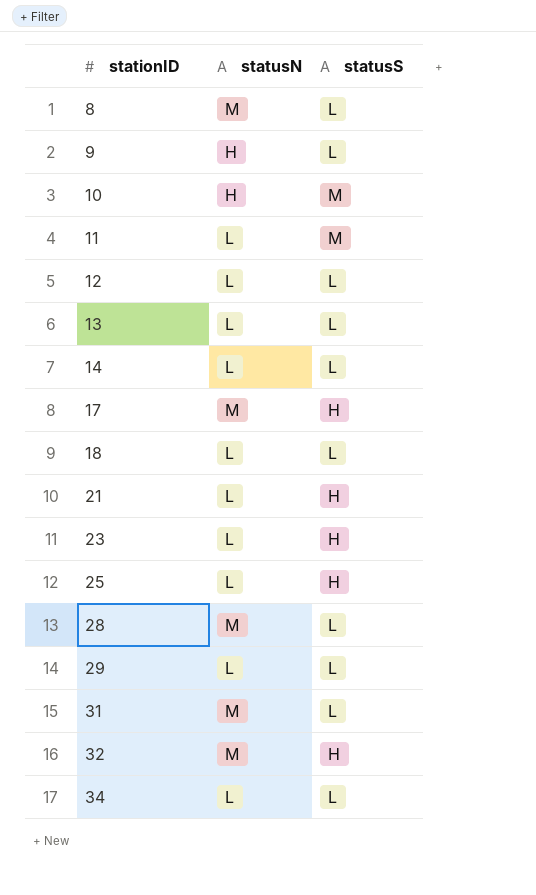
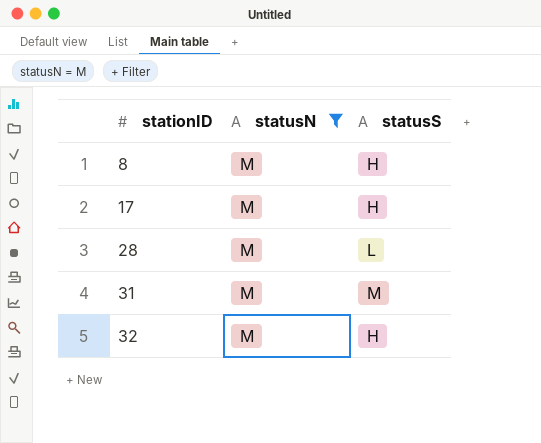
filter: none -> statusN = M
8 | statusS: L -> H
31 | statusS: L -> M

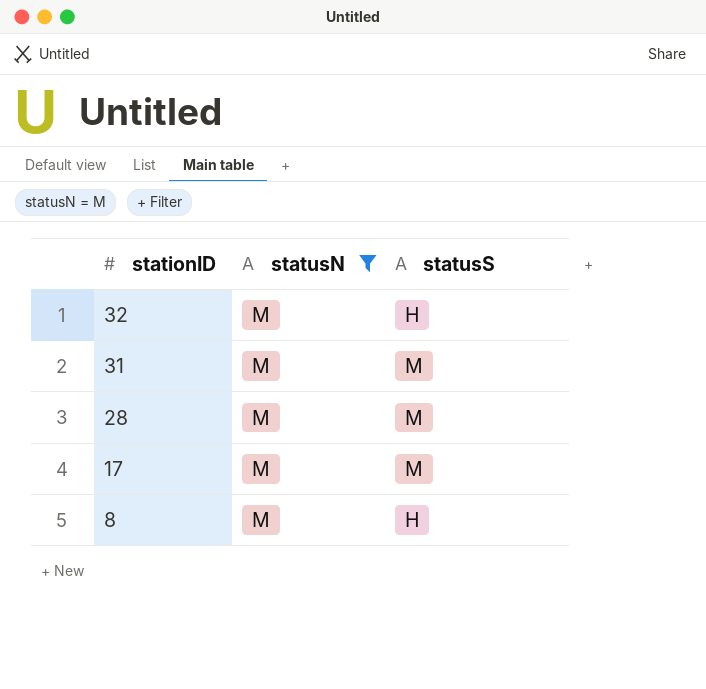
row order: stationID ascending -> stationID descending
28 | statusS: L -> M
17 | statusS: H -> M

